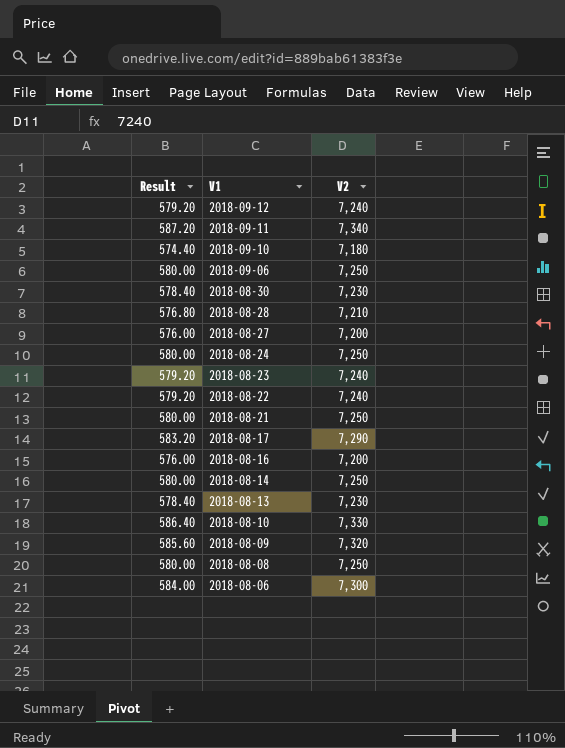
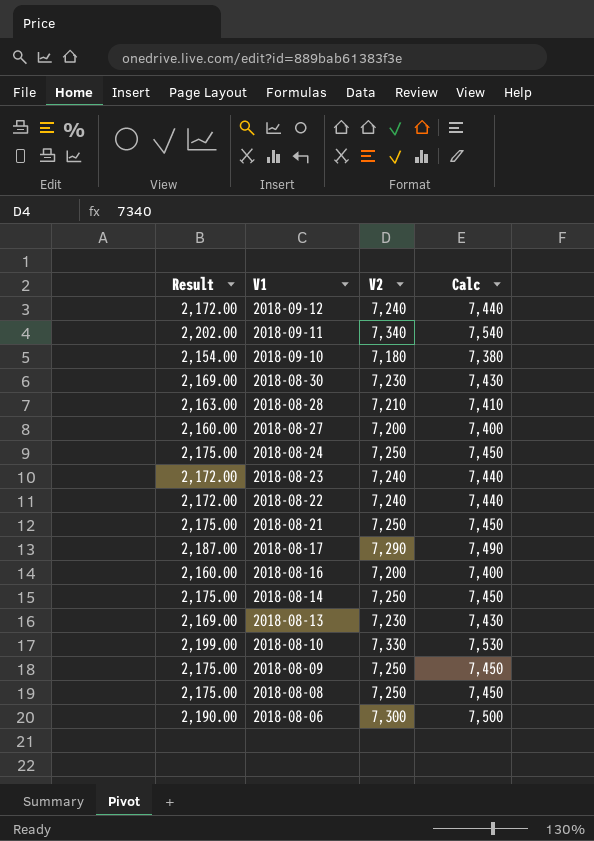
column Result | formula: [V2] * 0.08 -> [V2] * 0.3
column Calc | formula: none -> [V2] + 200
row 2018-09-06: 580.00 | 7,250 -> none
2018-08-09 | V2: 7,320 -> 7,250

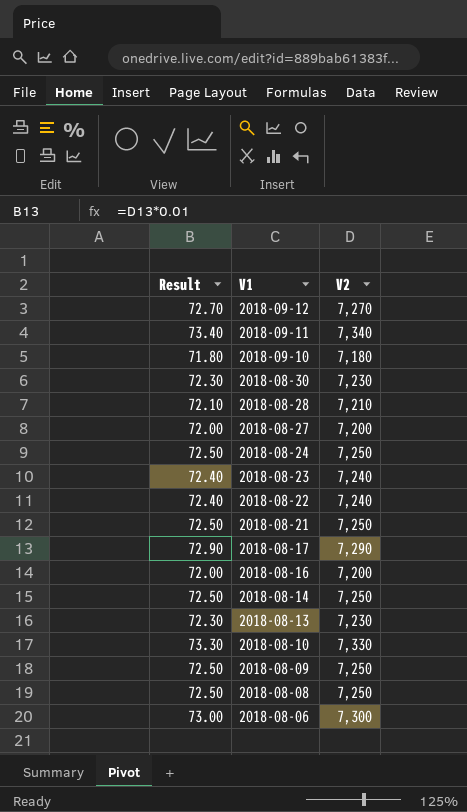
column Calc | formula: [V2] + 200 -> none
column Result | formula: [V2] * 0.3 -> [V2] * 0.01
2018-09-12 | V2: 7,240 -> 7,270

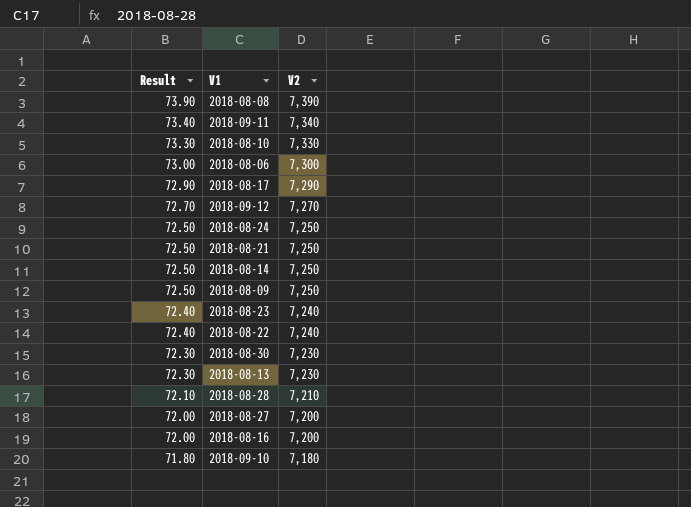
row order: V1 descending -> Result descending
2018-08-08 | Result: 72.50 -> 73.90
2018-08-08 | V2: 7,250 -> 7,390

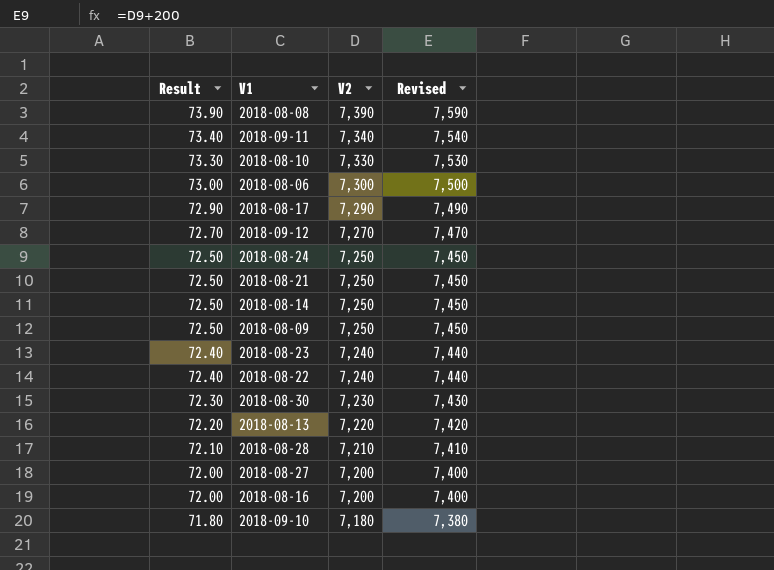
column Revised | formula: none -> [V2] + 200
2018-08-13 | Result: 72.30 -> 72.20
2018-08-13 | V2: 7,230 -> 7,220

